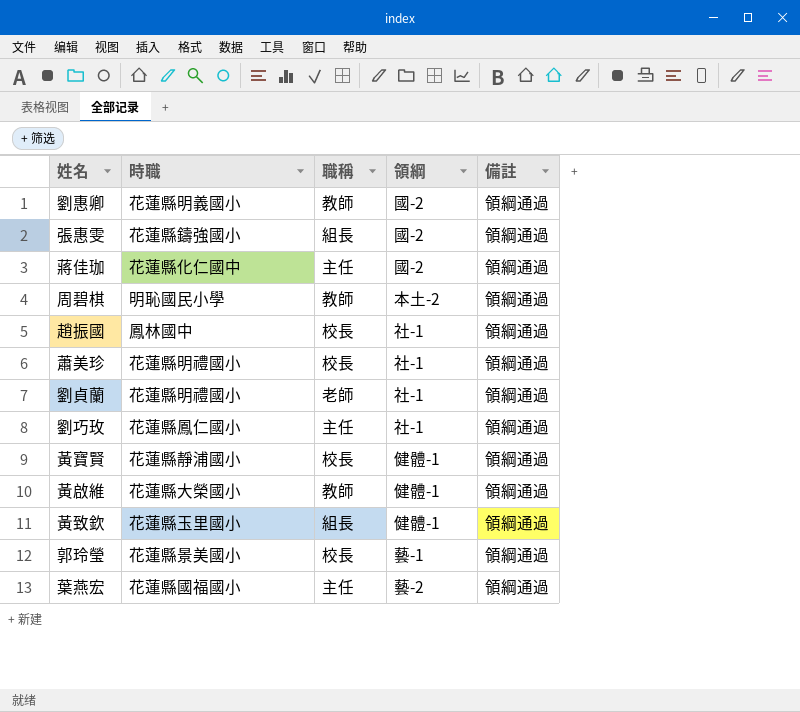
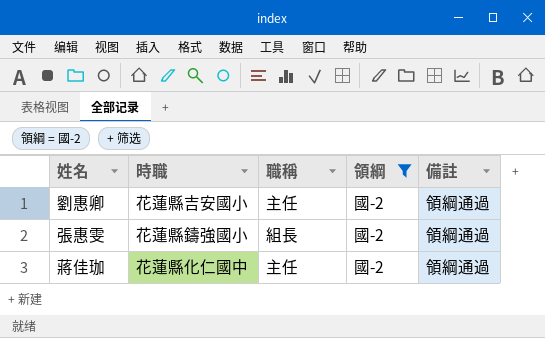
filter: none -> 領綱 = 國-2
劉惠卿 | 時職: 花蓮縣明義國小 -> 花蓮縣吉安國小
劉惠卿 | 職稱: 教師 -> 主任

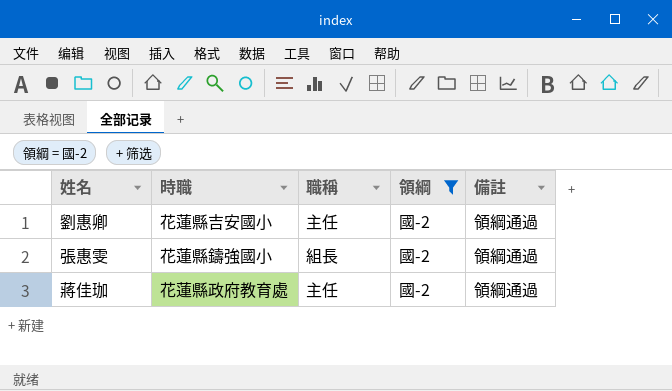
蔣佳珈 | 時職: 花蓮縣化仁國中 -> 花蓮縣政府教育處

